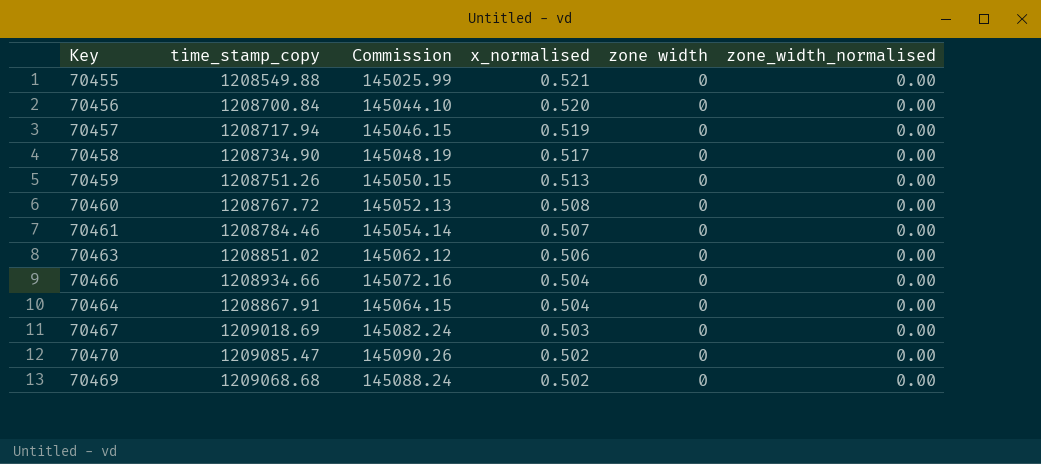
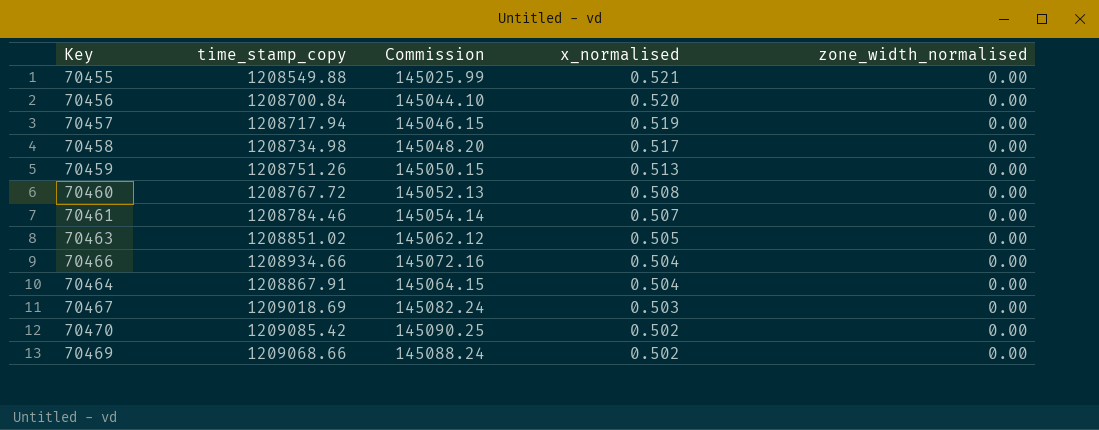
column zone width | position: 5 -> none
70458 | time_stamp_copy: 1208734.90 -> 1208734.98
70458 | Commission: 145048.19 -> 145048.20
70463 | x_normalised: 0.506 -> 0.505
70470 | time_stamp_copy: 1209085.47 -> 1209085.42
70470 | Commission: 145090.26 -> 145090.25
70469 | time_stamp_copy: 1209068.68 -> 1209068.66

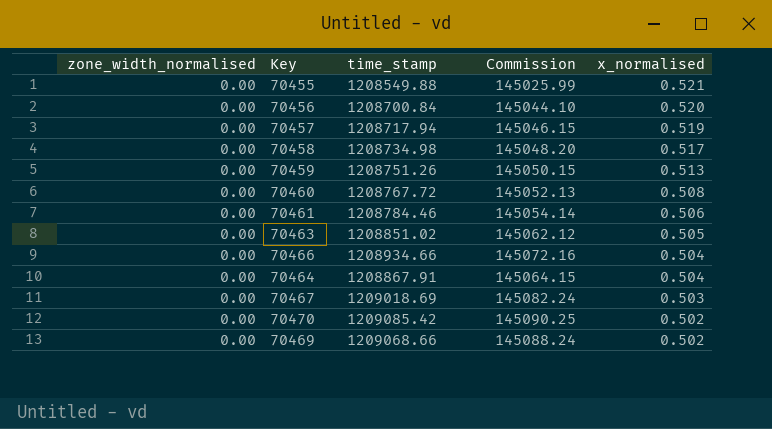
column zone_width_normalised | position: 5 -> 1
column name: time_stamp_copy -> time_stamp
70461 | x_normalised: 0.507 -> 0.506

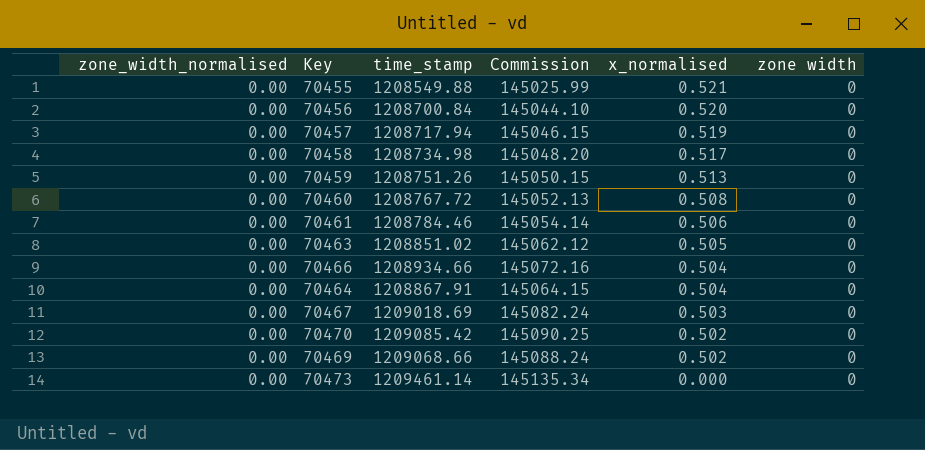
column zone width | position: none -> 6
row 70473: none -> 0.00 | 1209461.14 | 145135.34 | 0.000 | 0

